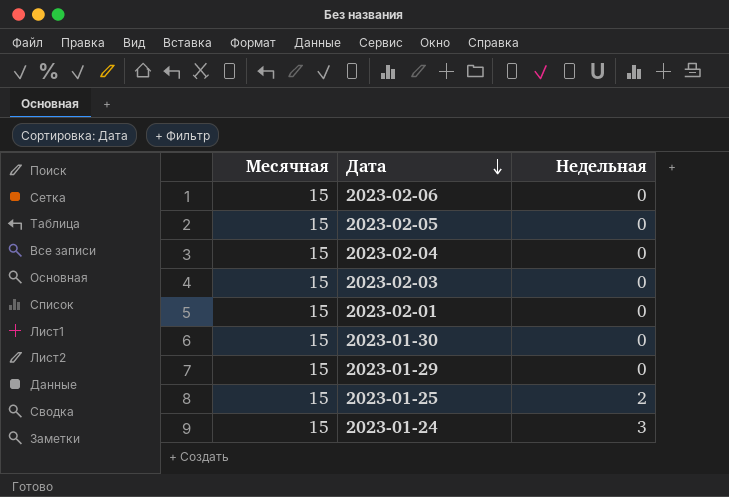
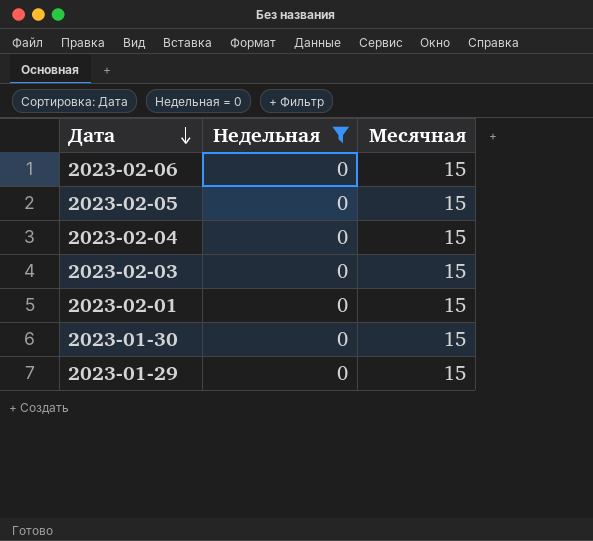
filter: none -> Недельная = 0
column Месячная | position: 1 -> 3

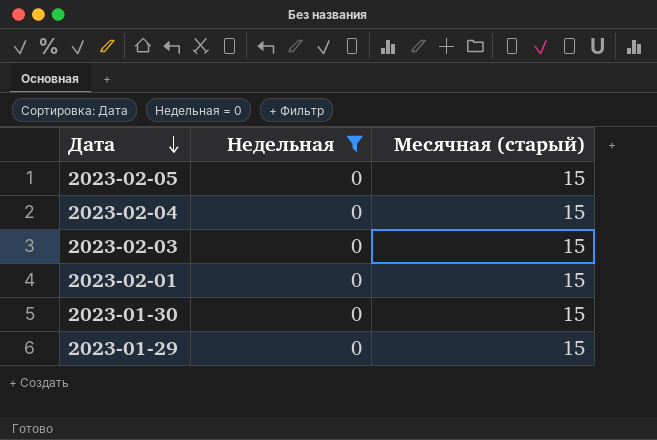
column name: Месячная -> Месячная (старый)
row 2023-02-06: 0 | 15 -> none

